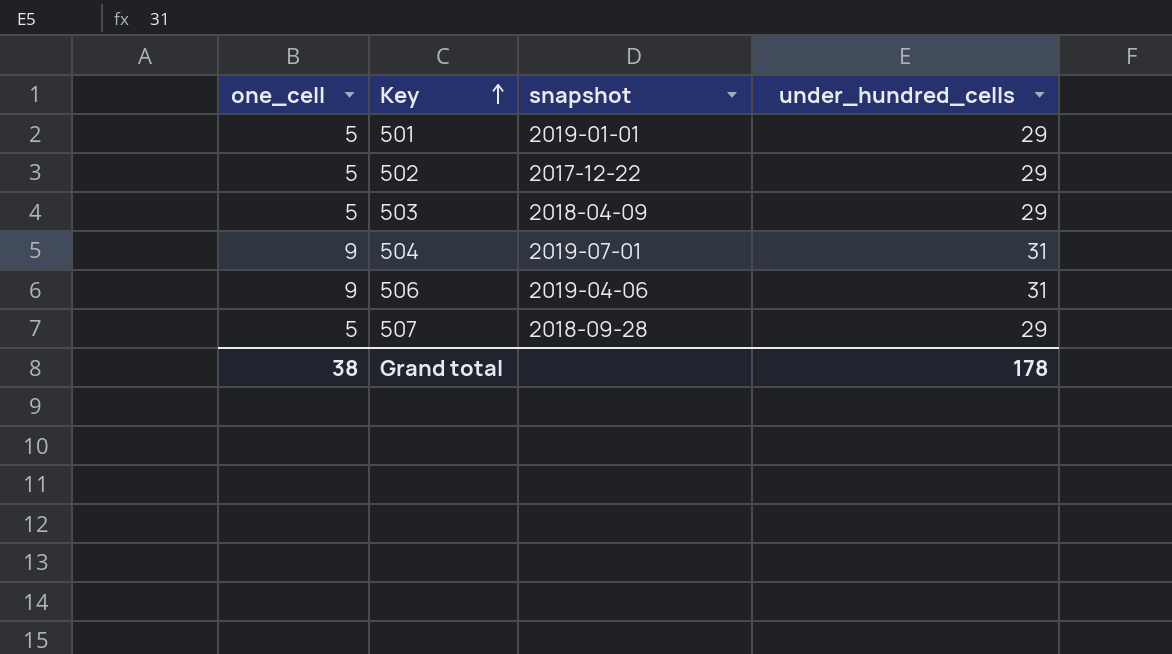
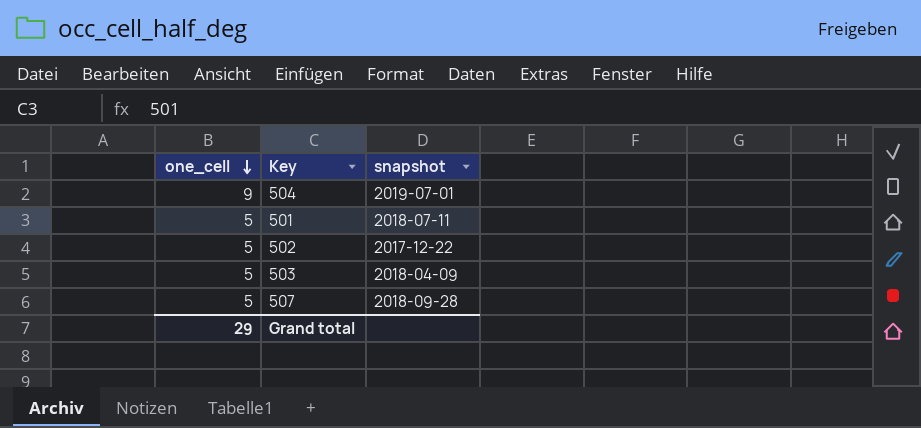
row order: Key ascending -> one_cell descending
column under_hundred_cells | position: 4 -> none
row 506: 9 | 2019-04-06 | 31 -> none
501 | snapshot: 2019-01-01 -> 2018-07-11
Grand total | one_cell: 38 -> 29

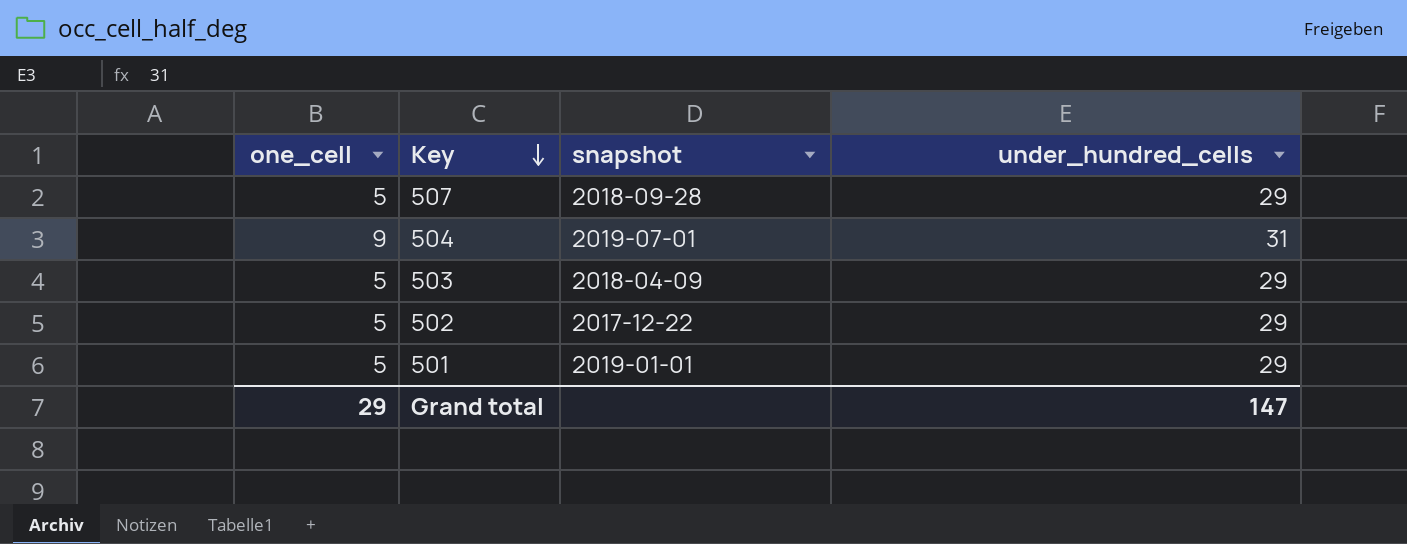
row order: one_cell descending -> Key descending
column under_hundred_cells | position: none -> 4
501 | snapshot: 2018-07-11 -> 2019-01-01

